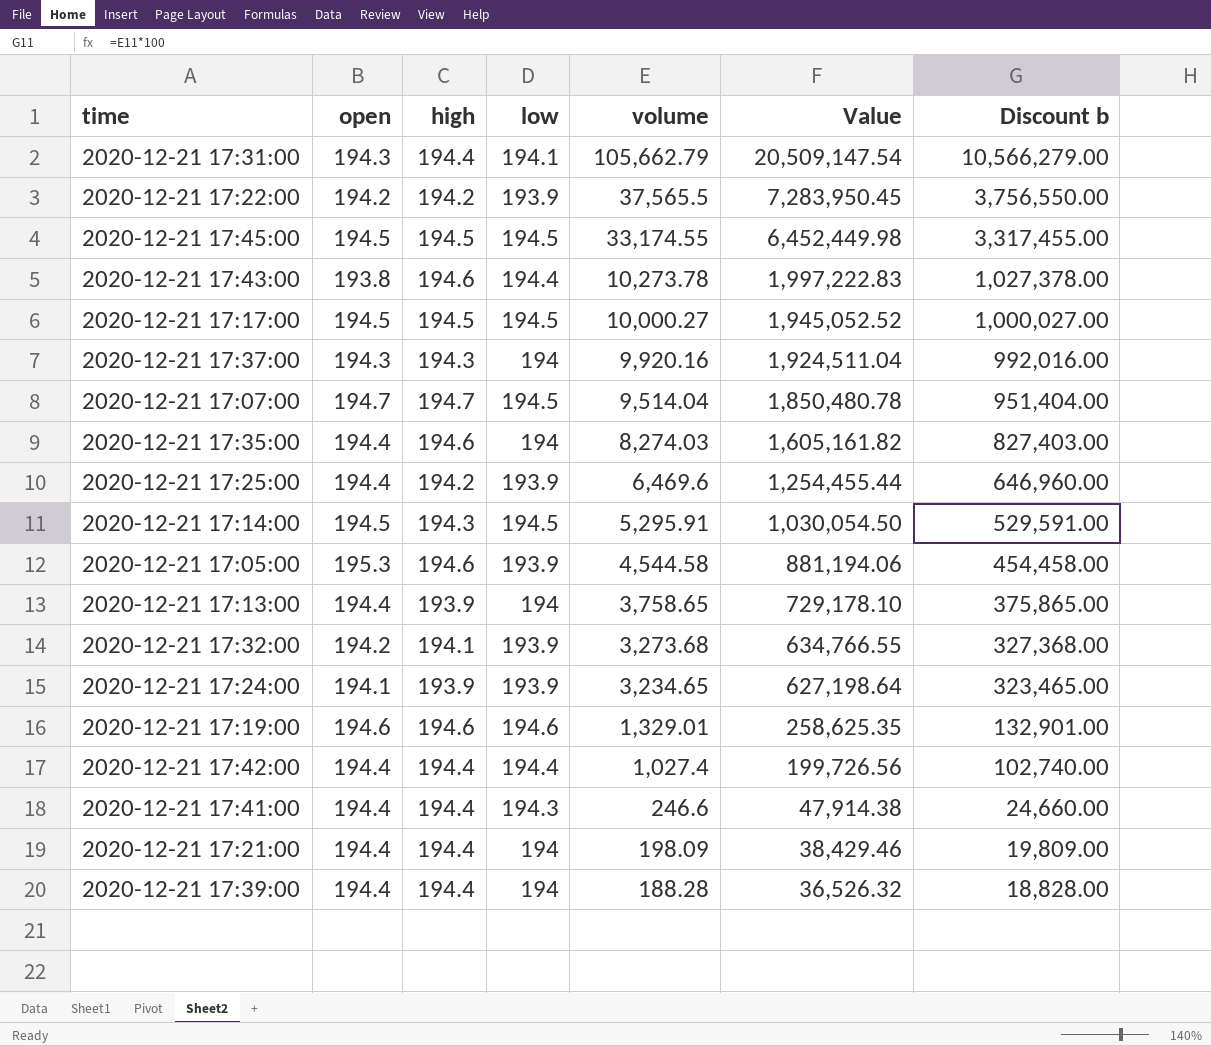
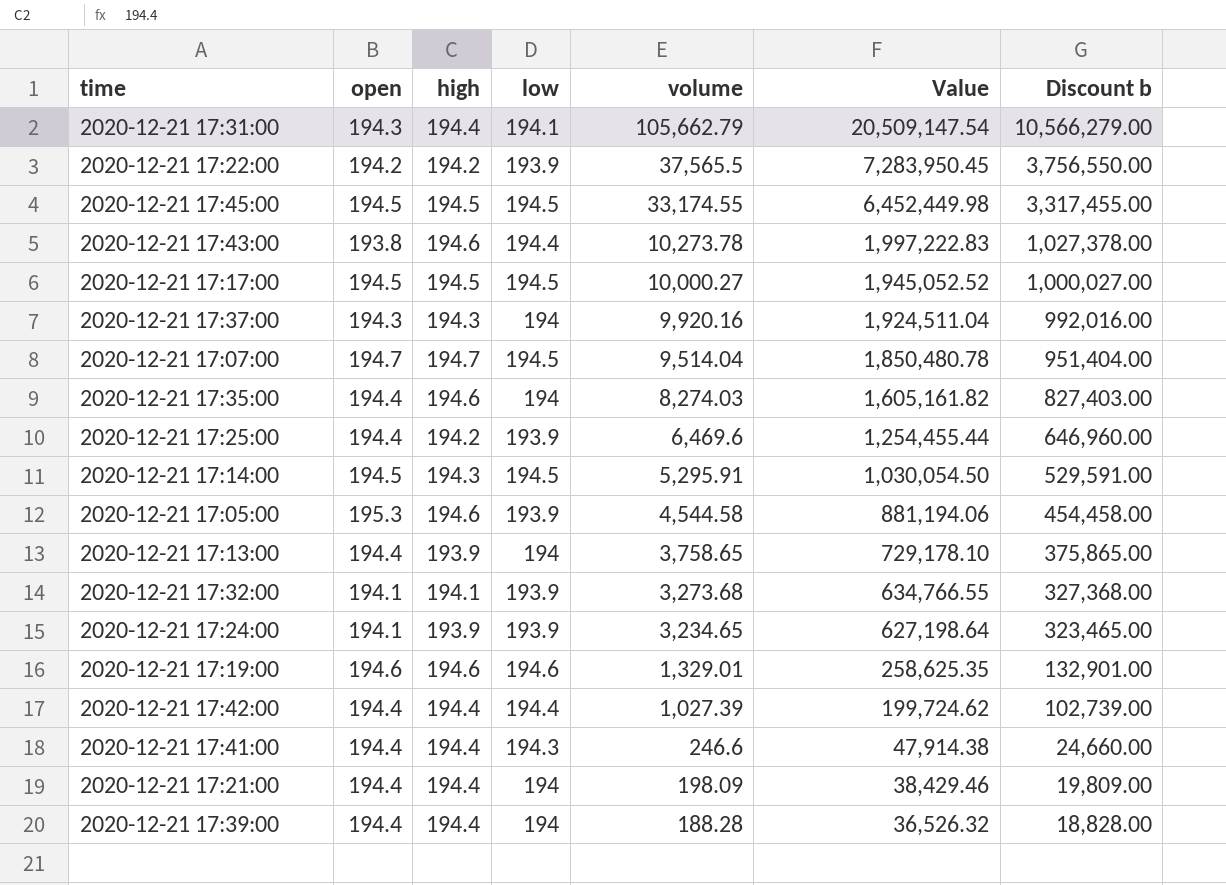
2020-12-21 17:32:00 | open: 194.2 -> 194.1
2020-12-21 17:42:00 | volume: 1,027.4 -> 1,027.39
2020-12-21 17:42:00 | Value: 199,726.56 -> 199,724.62
2020-12-21 17:42:00 | Discount b: 102,740.00 -> 102,739.00

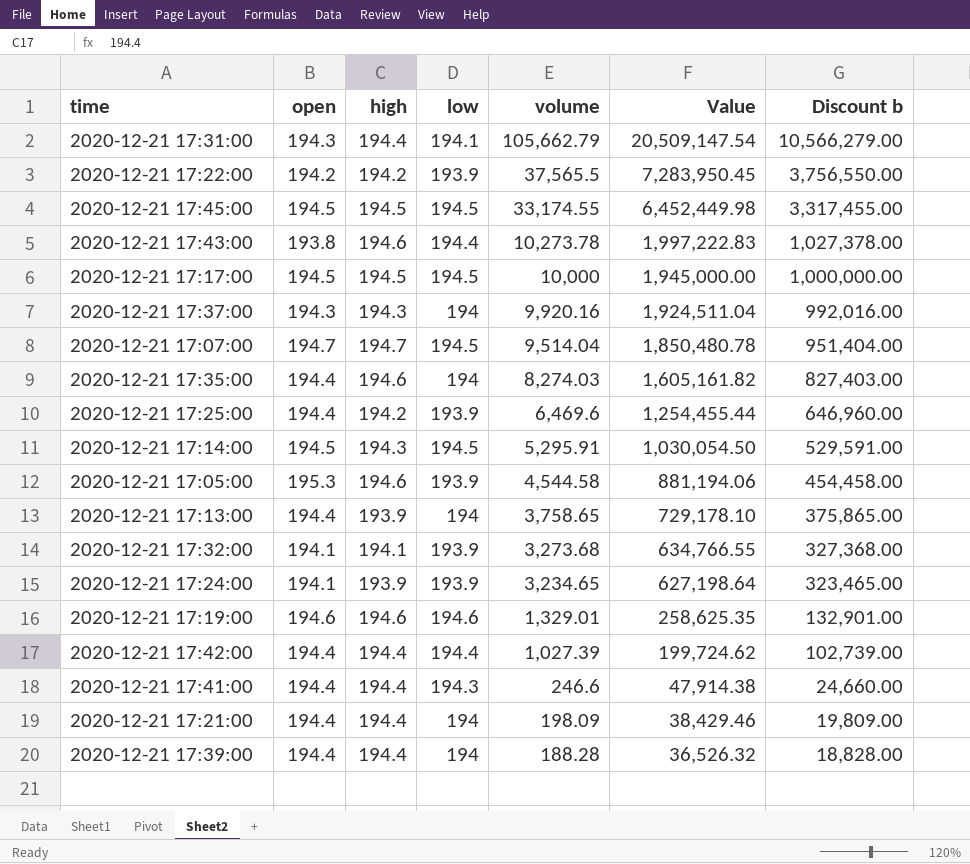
2020-12-21 17:17:00 | volume: 10,000.27 -> 10,000
2020-12-21 17:17:00 | Value: 1,945,052.52 -> 1,945,000.00
2020-12-21 17:17:00 | Discount b: 1,000,027.00 -> 1,000,000.00

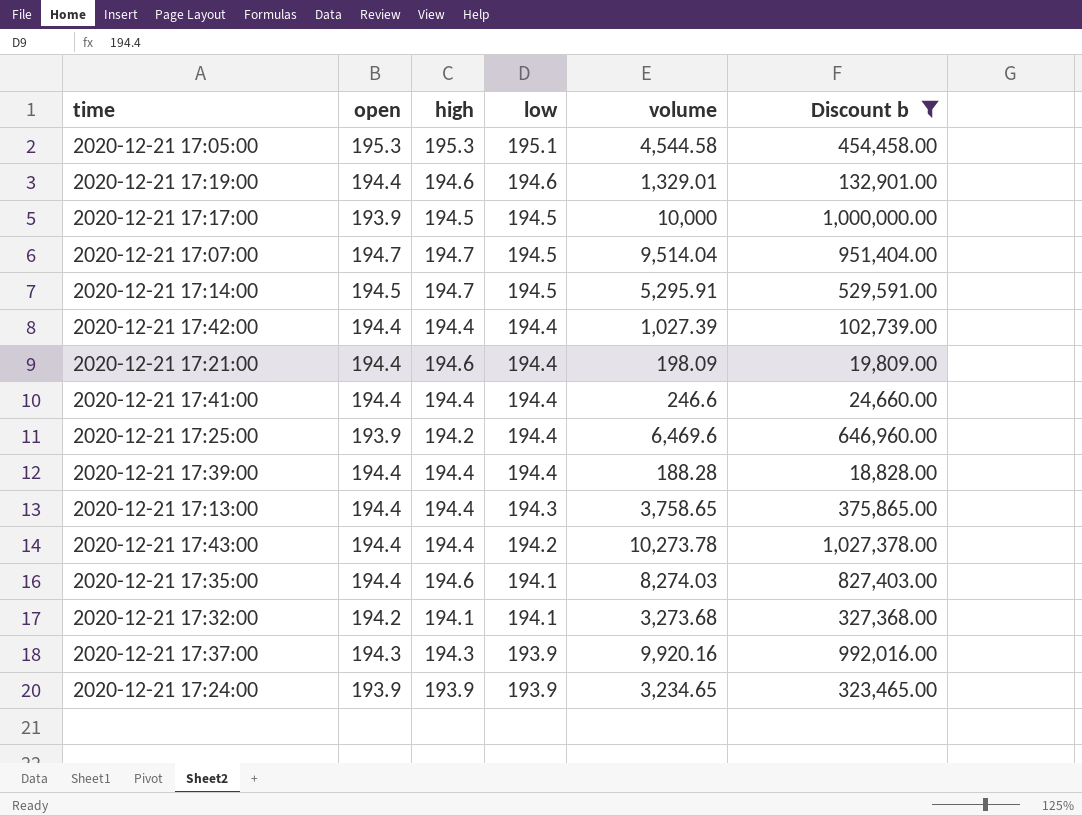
filter: none -> Discount b <= 1,027,378.00
row order: volume descending -> low descending
column Value | formula: [low] * [volume] -> none
2020-12-21 17:05:00 | high: 194.6 -> 195.3
2020-12-21 17:05:00 | low: 193.9 -> 195.1
2020-12-21 17:19:00 | open: 194.6 -> 194.4
2020-12-21 17:17:00 | open: 194.5 -> 193.9
2020-12-21 17:14:00 | high: 194.3 -> 194.7
2020-12-21 17:21:00 | high: 194.4 -> 194.6
2020-12-21 17:21:00 | low: 194 -> 194.4
2020-12-21 17:41:00 | low: 194.3 -> 194.4
2020-12-21 17:25:00 | open: 194.4 -> 193.9
2020-12-21 17:25:00 | low: 193.9 -> 194.4
2020-12-21 17:39:00 | low: 194 -> 194.4
2020-12-21 17:13:00 | high: 193.9 -> 194.4
2020-12-21 17:13:00 | low: 194 -> 194.3
2020-12-21 17:43:00 | open: 193.8 -> 194.4
2020-12-21 17:43:00 | high: 194.6 -> 194.4
2020-12-21 17:43:00 | low: 194.4 -> 194.2
2020-12-21 17:35:00 | low: 194 -> 194.1
2020-12-21 17:32:00 | open: 194.1 -> 194.2
2020-12-21 17:32:00 | low: 193.9 -> 194.1
2020-12-21 17:37:00 | low: 194 -> 193.9
2020-12-21 17:24:00 | open: 194.1 -> 193.9

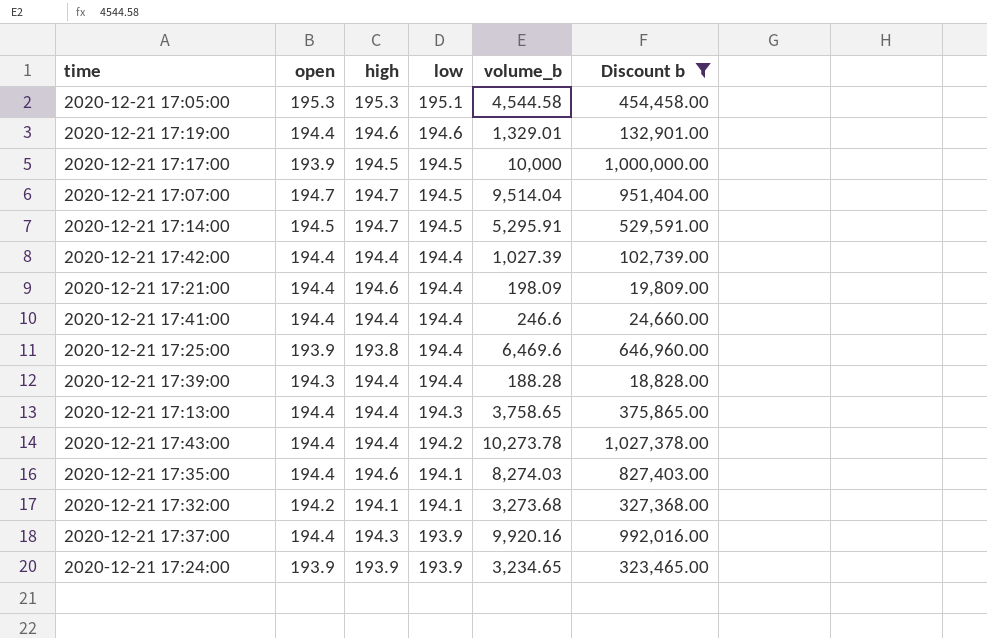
column name: volume -> volume_b
2020-12-21 17:25:00 | high: 194.2 -> 193.8
2020-12-21 17:39:00 | open: 194.4 -> 194.3
2020-12-21 17:37:00 | open: 194.3 -> 194.4

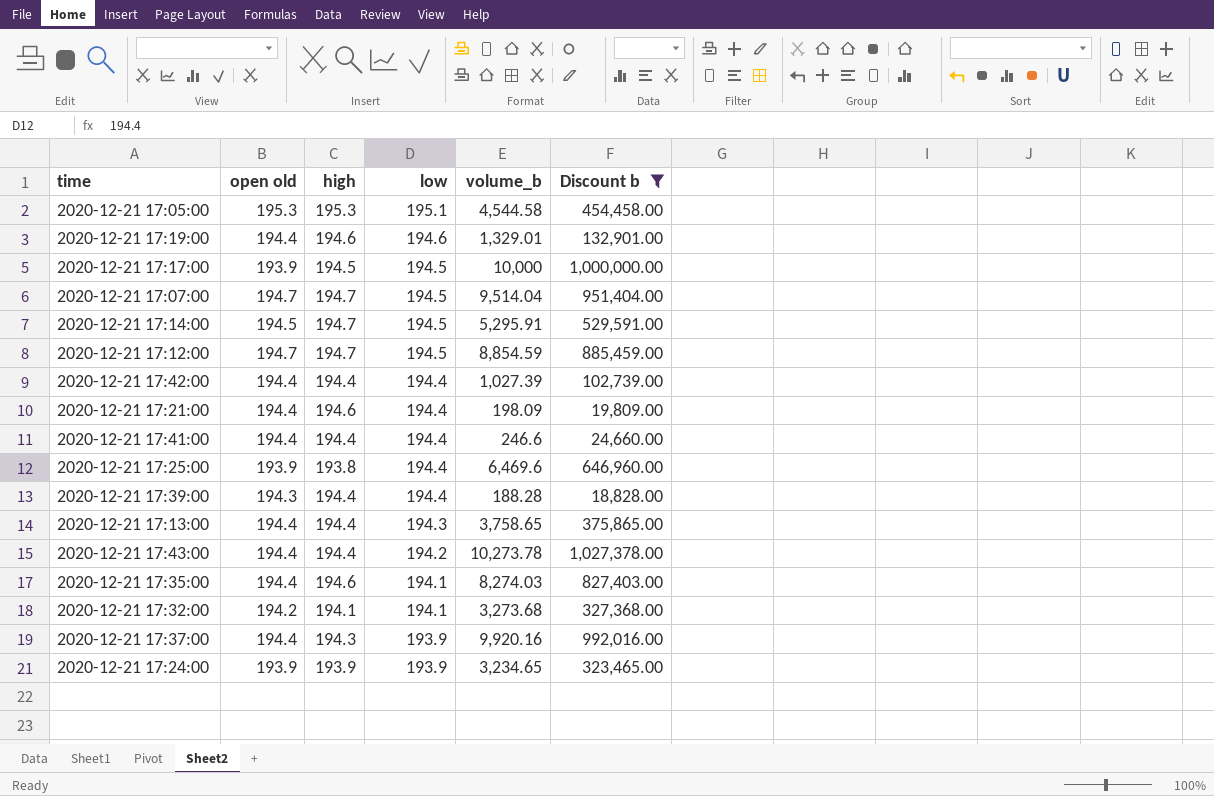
column name: open -> open old
row 2020-12-21 17:12:00: none -> 194.7 | 194.7 | 194.5 | 8,854.59 | 885,459.00

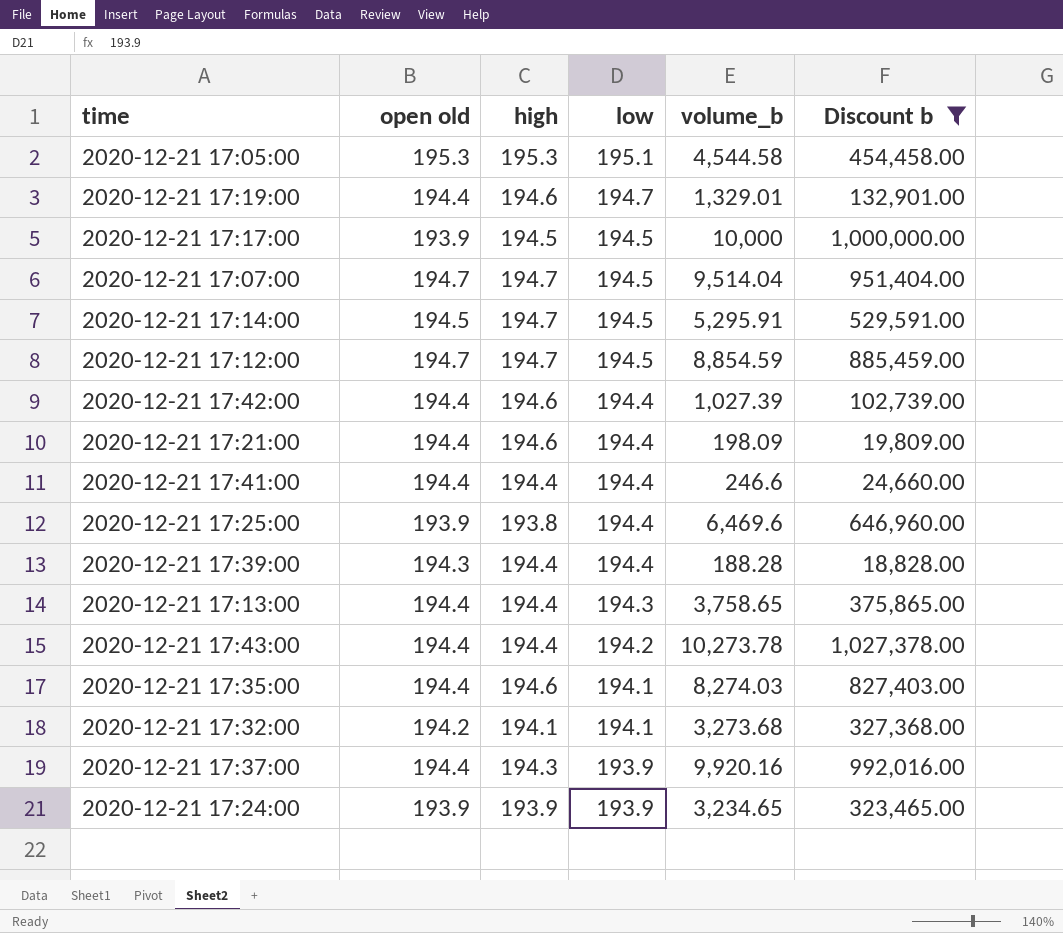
2020-12-21 17:19:00 | low: 194.6 -> 194.7
2020-12-21 17:42:00 | high: 194.4 -> 194.6

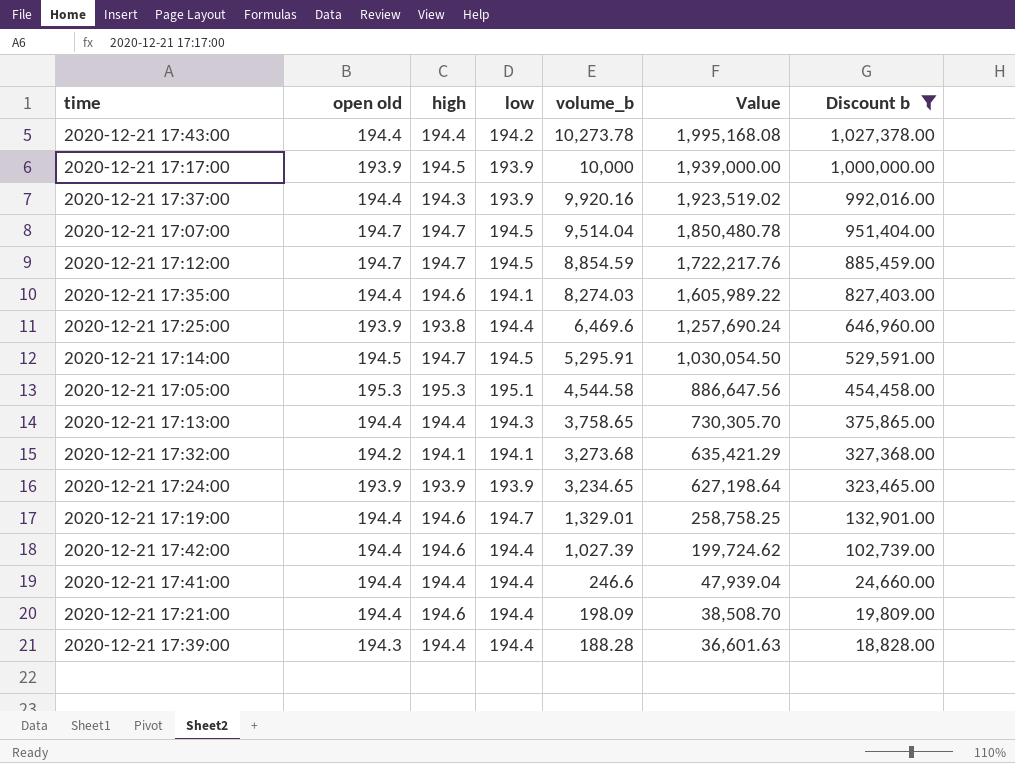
row order: low descending -> volume_b descending
column Value | formula: none -> [low] * [volume_b]
2020-12-21 17:17:00 | low: 194.5 -> 193.9

